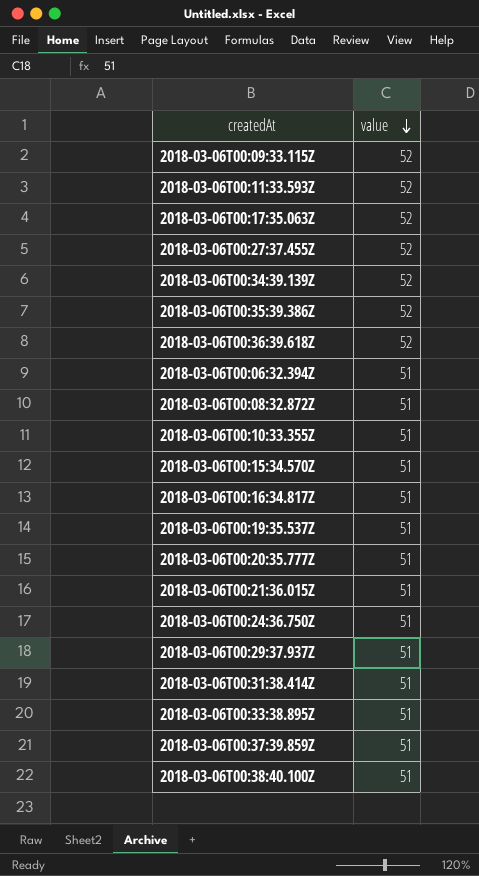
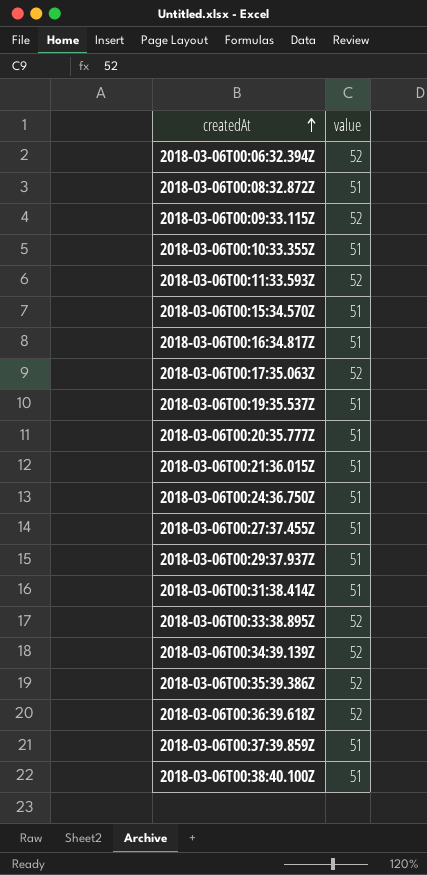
row order: value descending -> createdAt ascending
2018-03-06T00:06:32.394Z | value: 51 -> 52
2018-03-06T00:27:37.455Z | value: 52 -> 51
2018-03-06T00:33:38.895Z | value: 51 -> 52

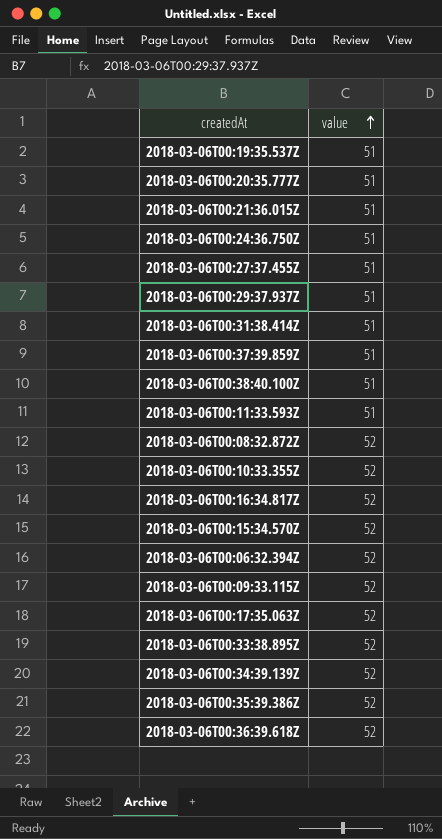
row order: createdAt ascending -> value ascending
2018-03-06T00:11:33.593Z | value: 52 -> 51
2018-03-06T00:08:32.872Z | value: 51 -> 52
2018-03-06T00:10:33.355Z | value: 51 -> 52
2018-03-06T00:16:34.817Z | value: 51 -> 52
2018-03-06T00:15:34.570Z | value: 51 -> 52

